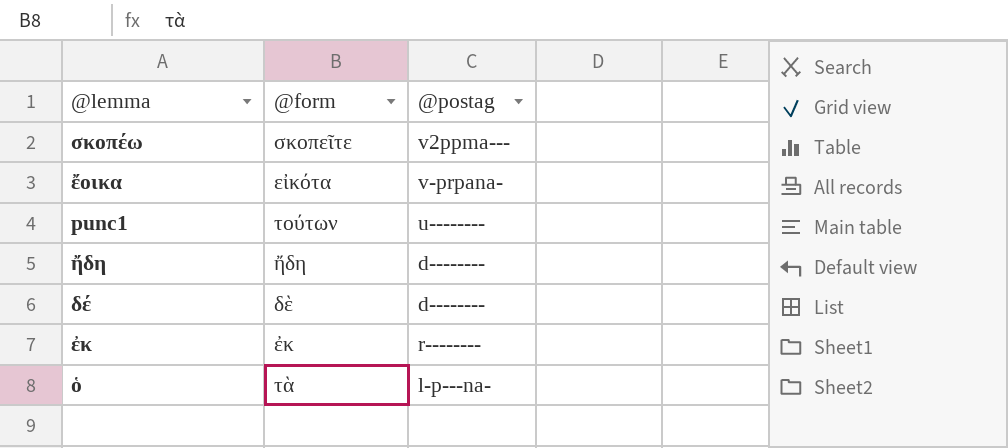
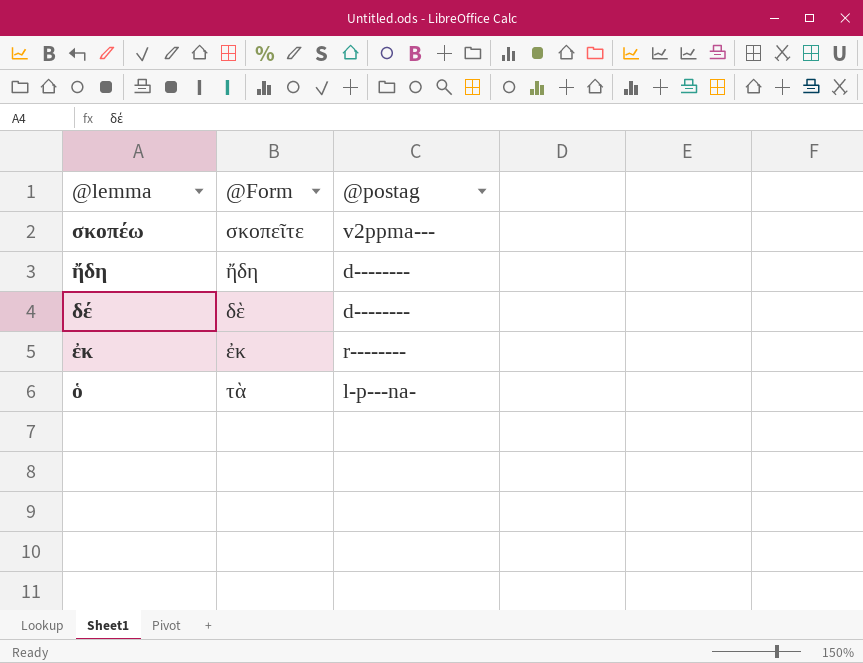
column name: @form -> @Form
row ἔοικα: εἰκότα | v-prpana- -> none
row punc1: τούτων | u-------- -> none

